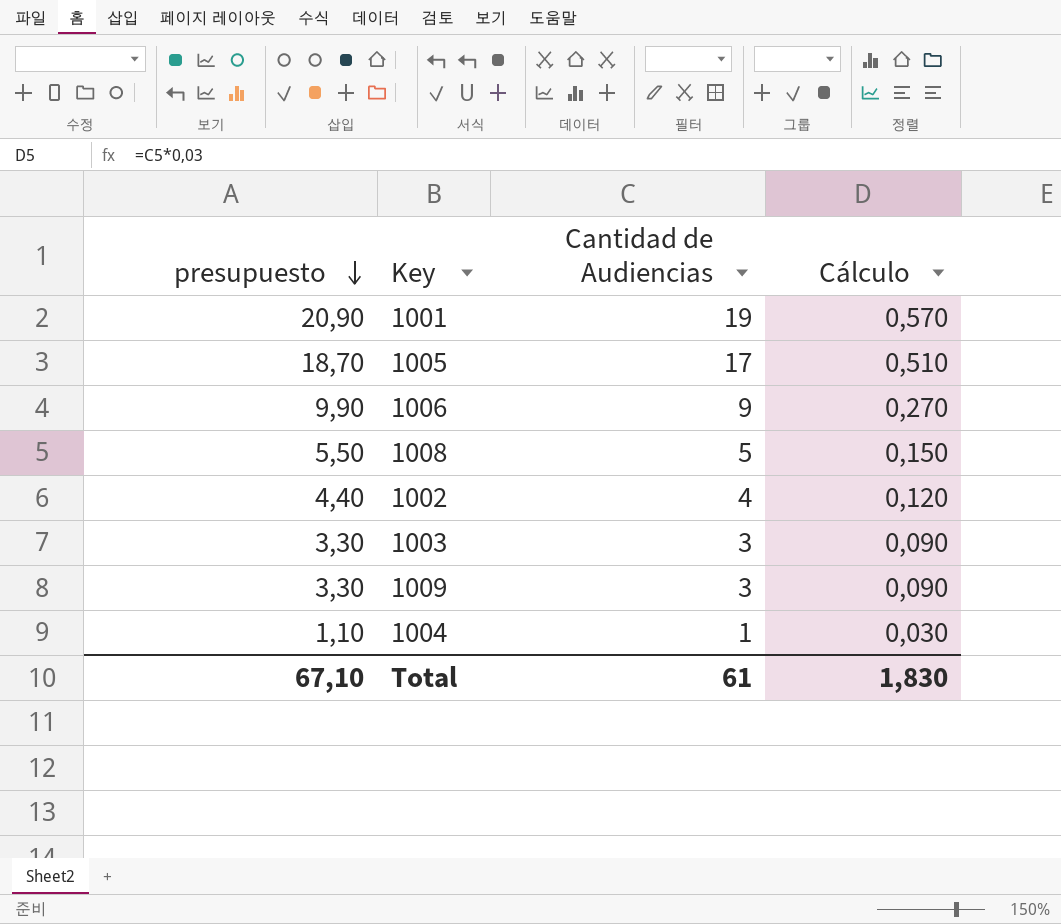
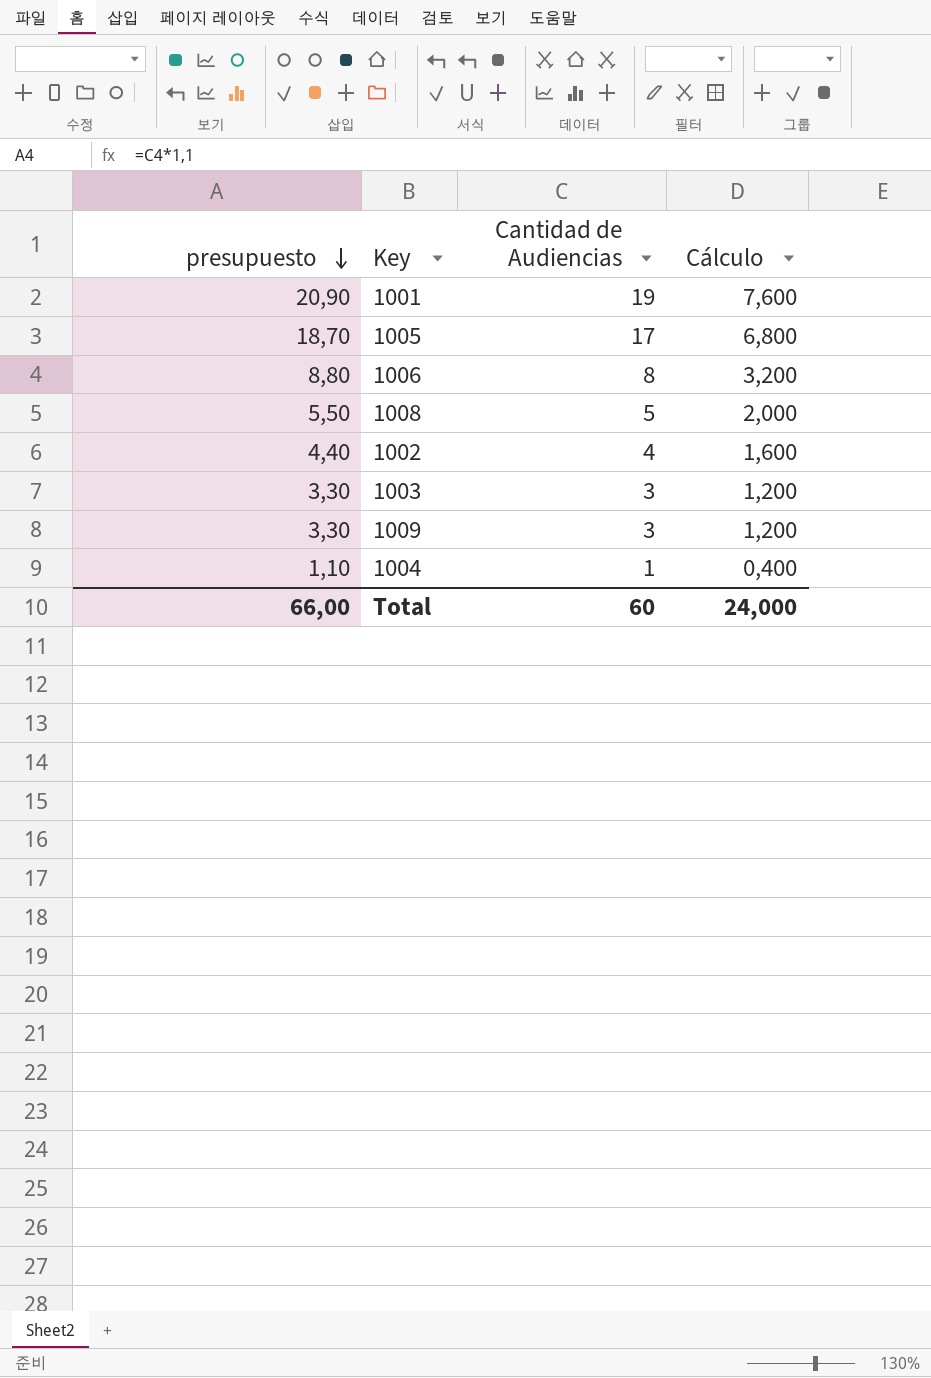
column Cálculo | formula: [Cantidad de Audiencias] * 0,03 -> [Cantidad de Audiencias] * 0,4
1006 | presupuesto: 9,90 -> 8,80
1006 | Cantidad de Audiencias: 9 -> 8
Total | presupuesto: 67,10 -> 66,00
Total | Cantidad de Audiencias: 61 -> 60
Total | Cálculo: 1,830 -> 24,000

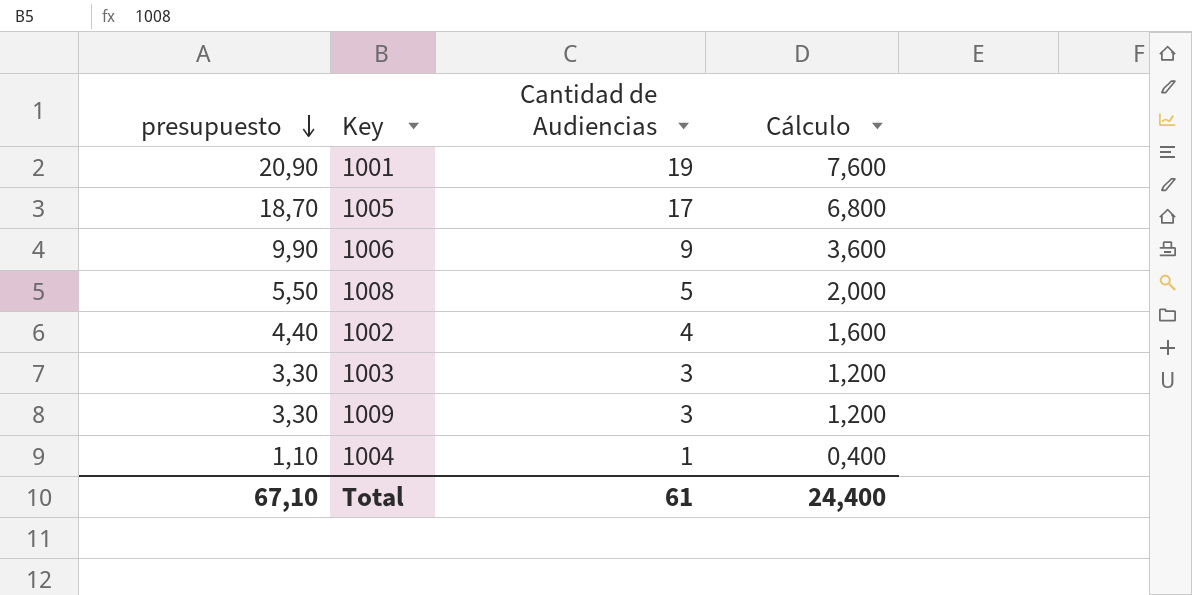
1006 | presupuesto: 8,80 -> 9,90
1006 | Cantidad de Audiencias: 8 -> 9
1006 | Cálculo: 3,200 -> 3,600
Total | presupuesto: 66,00 -> 67,10
Total | Cantidad de Audiencias: 60 -> 61
Total | Cálculo: 24,000 -> 24,400

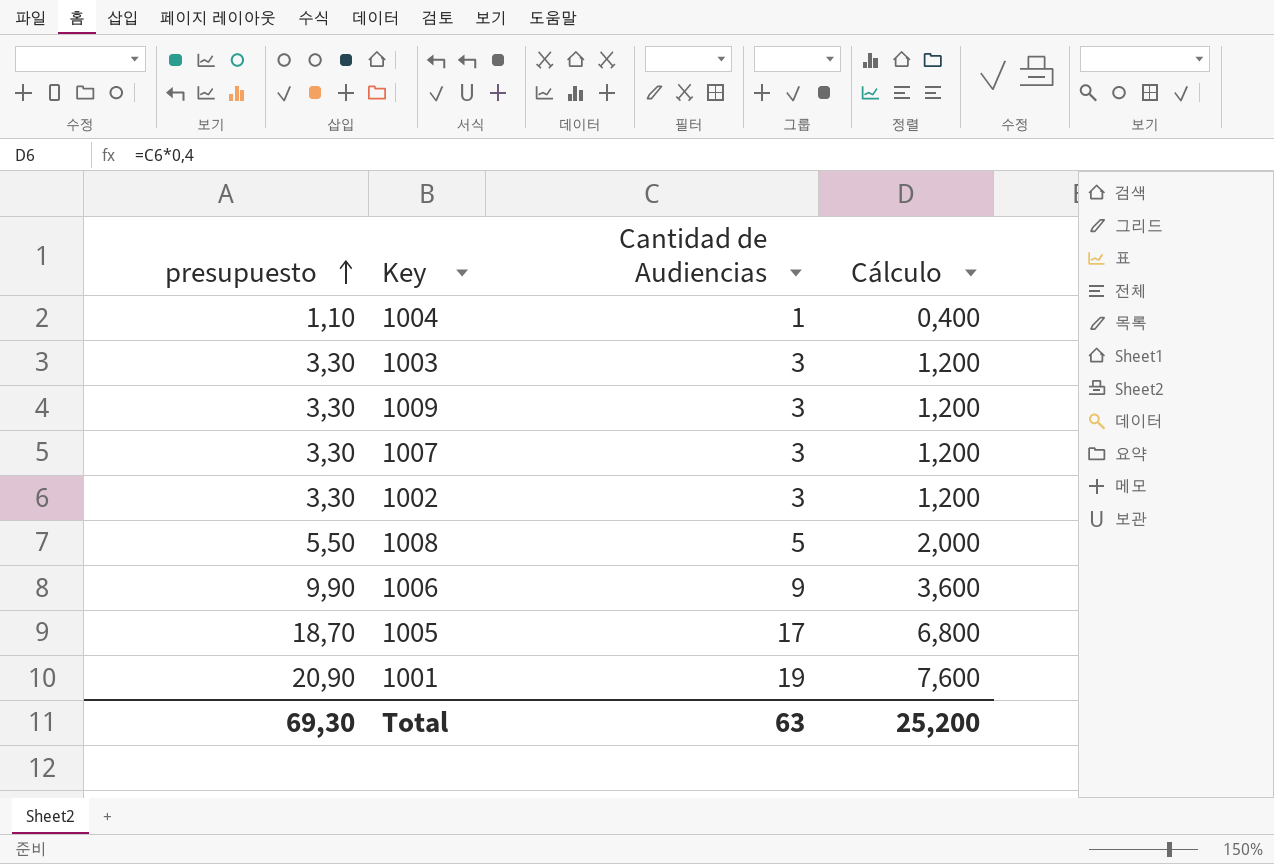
row order: presupuesto descending -> presupuesto ascending
row 1007: none -> 3,30 | 3 | 1,200
1002 | presupuesto: 4,40 -> 3,30
1002 | Cantidad de Audiencias: 4 -> 3
1002 | Cálculo: 1,600 -> 1,200
Total | presupuesto: 67,10 -> 69,30
Total | Cantidad de Audiencias: 61 -> 63
Total | Cálculo: 24,400 -> 25,200

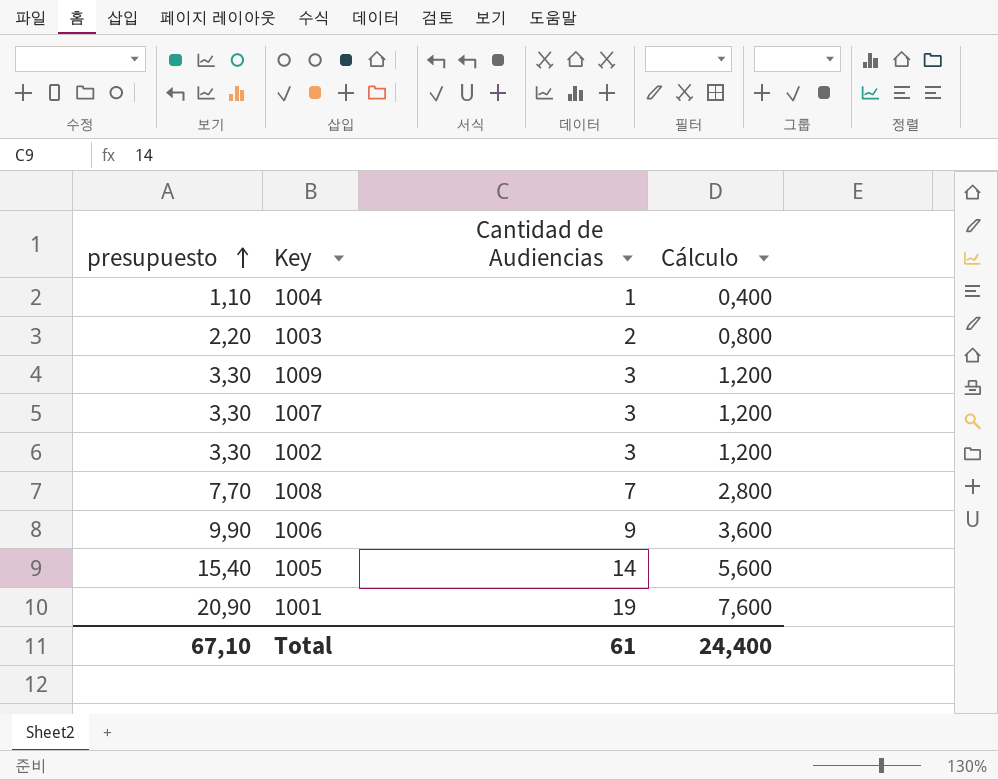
1003 | presupuesto: 3,30 -> 2,20
1003 | Cantidad de Audiencias: 3 -> 2
1003 | Cálculo: 1,200 -> 0,800
1008 | presupuesto: 5,50 -> 7,70
1008 | Cantidad de Audiencias: 5 -> 7
1008 | Cálculo: 2,000 -> 2,800
1005 | presupuesto: 18,70 -> 15,40
1005 | Cantidad de Audiencias: 17 -> 14
1005 | Cálculo: 6,800 -> 5,600
Total | presupuesto: 69,30 -> 67,10
Total | Cantidad de Audiencias: 63 -> 61
Total | Cálculo: 25,200 -> 24,400

